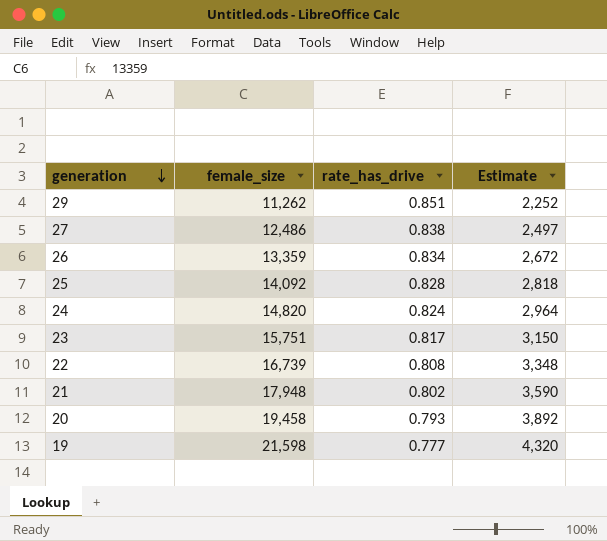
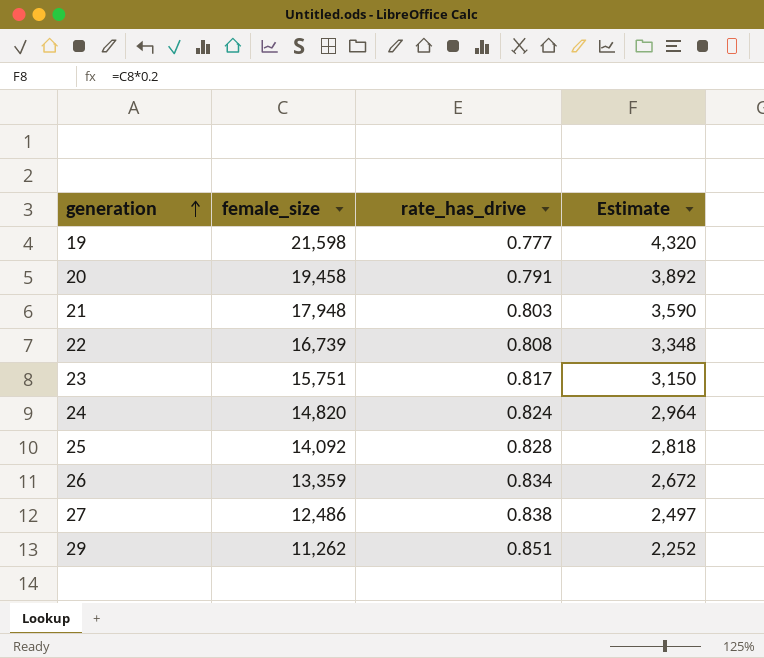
row order: generation descending -> generation ascending
20 | rate_has_drive: 0.793 -> 0.791
21 | rate_has_drive: 0.802 -> 0.803

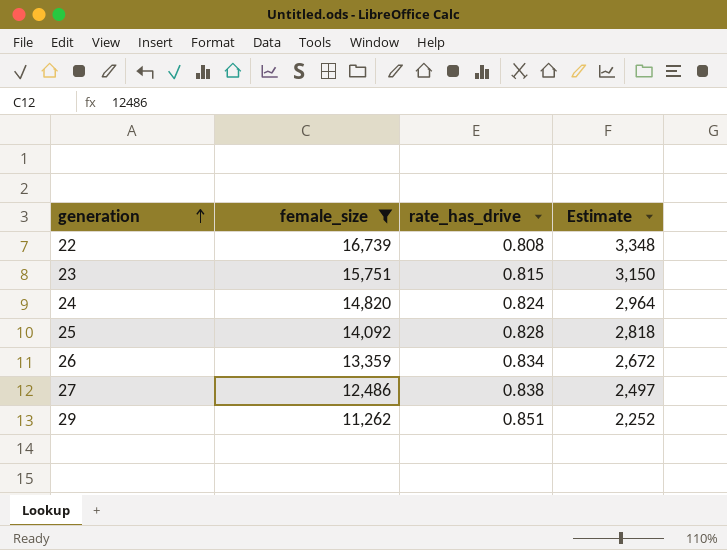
filter: none -> female_size <= 16,739
23 | rate_has_drive: 0.817 -> 0.815

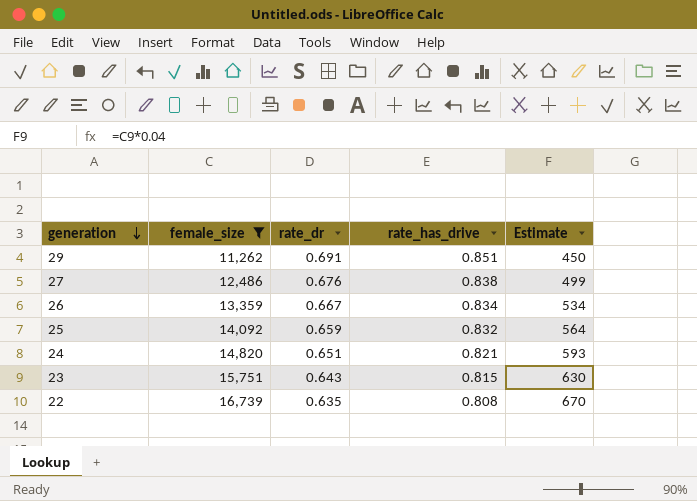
row order: generation ascending -> generation descending
column rate_dr | position: none -> 3
column Estimate | formula: [female_size] * 0.2 -> [female_size] * 0.04
25 | rate_has_drive: 0.828 -> 0.832
24 | rate_has_drive: 0.824 -> 0.821

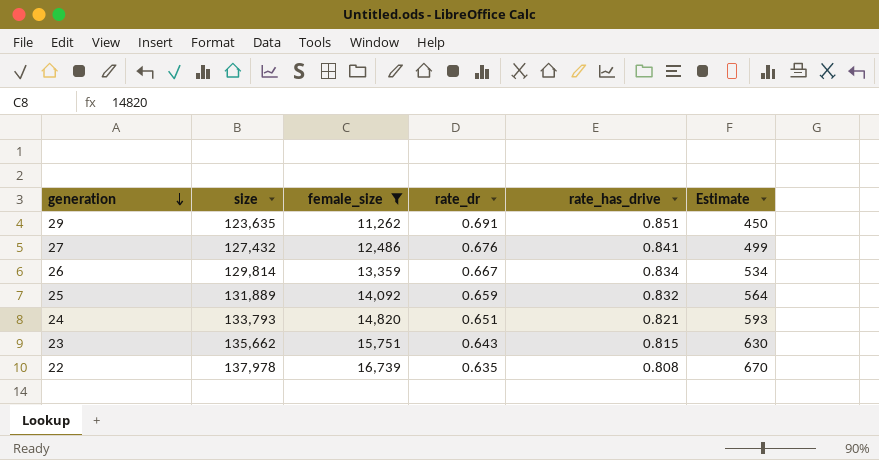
column size | position: none -> 2
27 | rate_has_drive: 0.838 -> 0.841

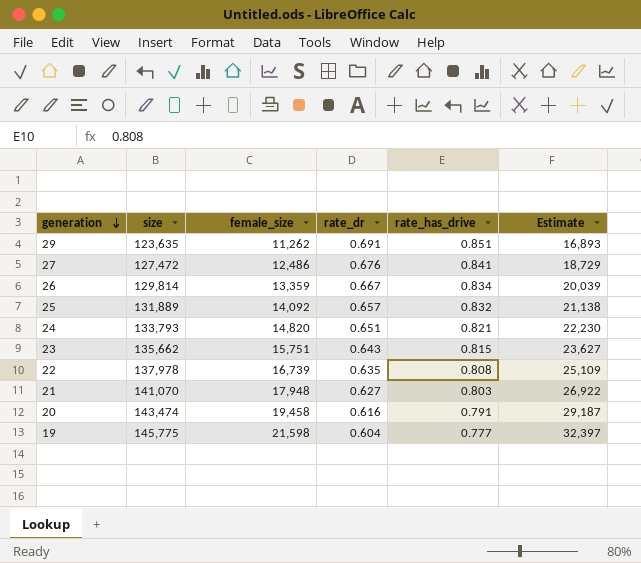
filter: female_size <= 16,739 -> none
column Estimate | formula: [female_size] * 0.04 -> [female_size] * 1.5
27 | size: 127,432 -> 127,472
25 | rate_dr: 0.659 -> 0.657

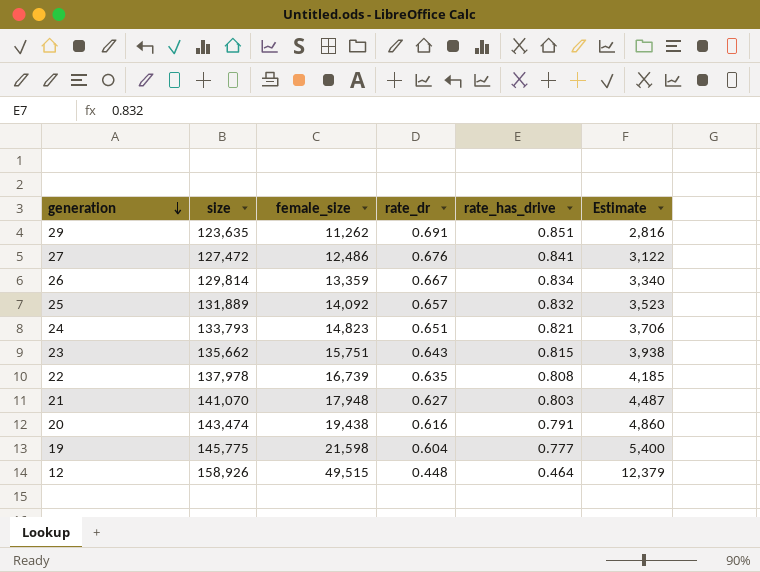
column Estimate | formula: [female_size] * 1.5 -> [female_size] * 0.25
24 | female_size: 14,820 -> 14,823
20 | female_size: 19,458 -> 19,438
row 12: none -> 158,926 | 49,515 | 0.448 | 0.464 | 12,379

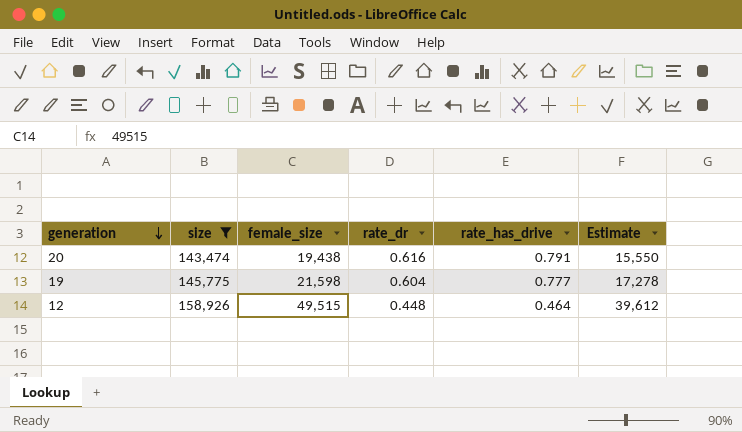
filter: none -> size >= 143,474
column Estimate | formula: [female_size] * 0.25 -> [female_size] * 0.8

